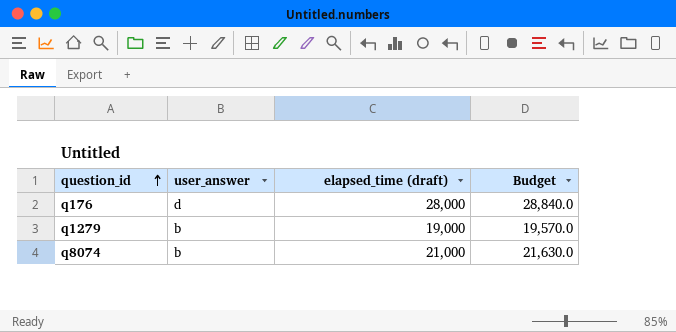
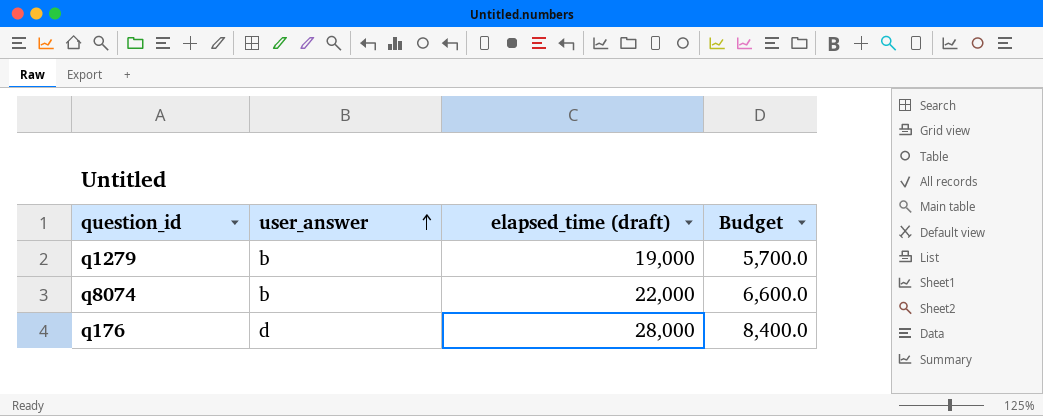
row order: question_id ascending -> user_answer ascending
column Budget | formula: [elapsed_time (draft)] * 1.03 -> [elapsed_time (draft)] * 0.3
q8074 | elapsed_time (draft): 21,000 -> 22,000

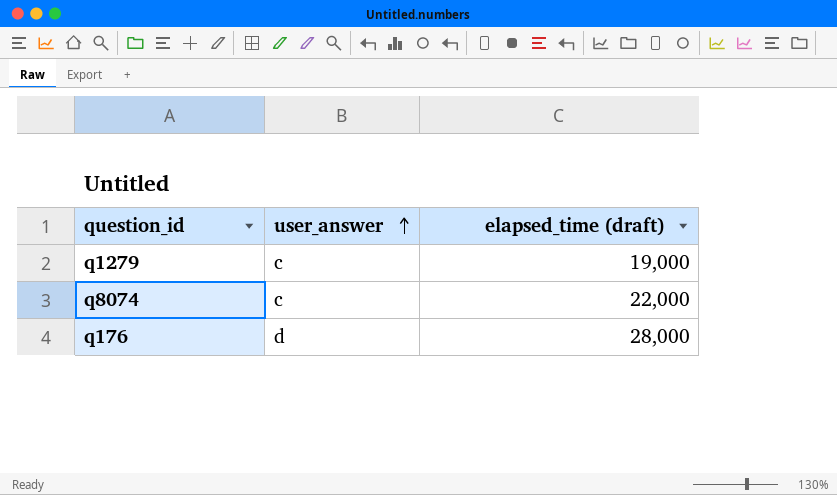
column Budget | formula: [elapsed_time (draft)] * 0.3 -> none
q1279 | user_answer: b -> c
q8074 | user_answer: b -> c

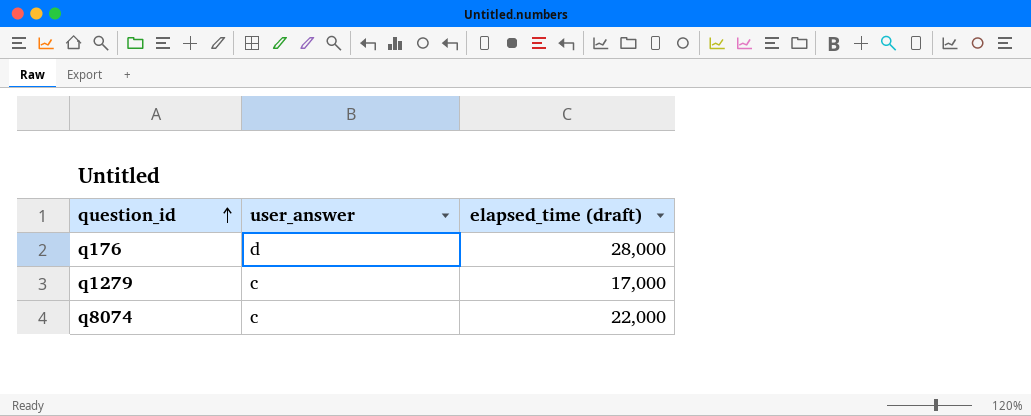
row order: user_answer ascending -> question_id ascending
q1279 | elapsed_time (draft): 19,000 -> 17,000

